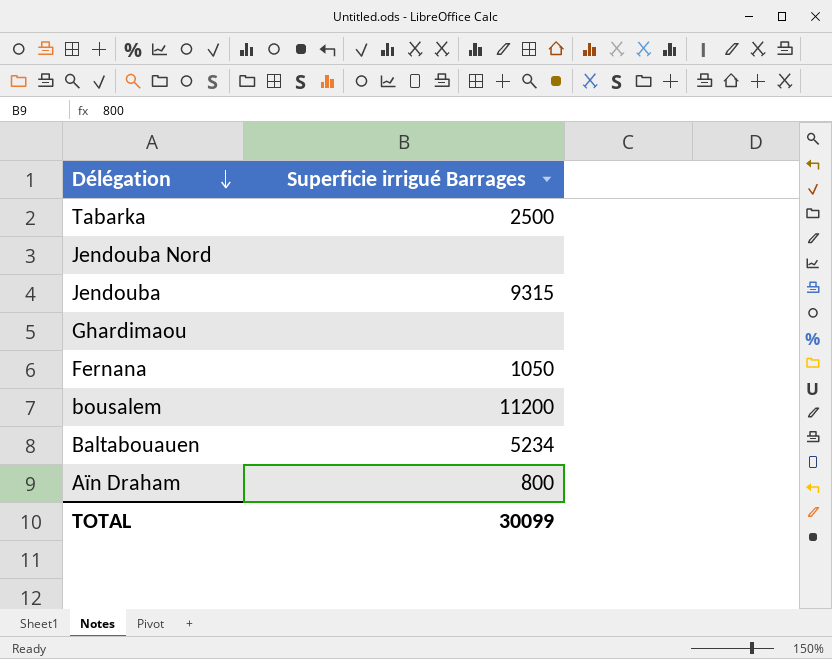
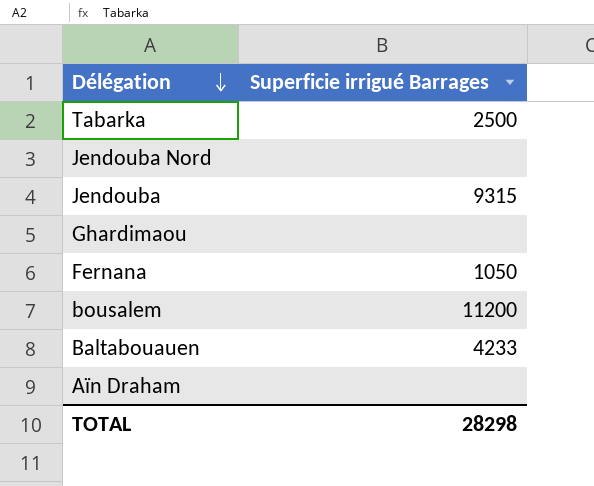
Baltabouauen | Superficie irrigué Barrages: 5234 -> 4233
Aïn Draham | Superficie irrigué Barrages: 800 -> none
TOTAL | Superficie irrigué Barrages: 30099 -> 28298

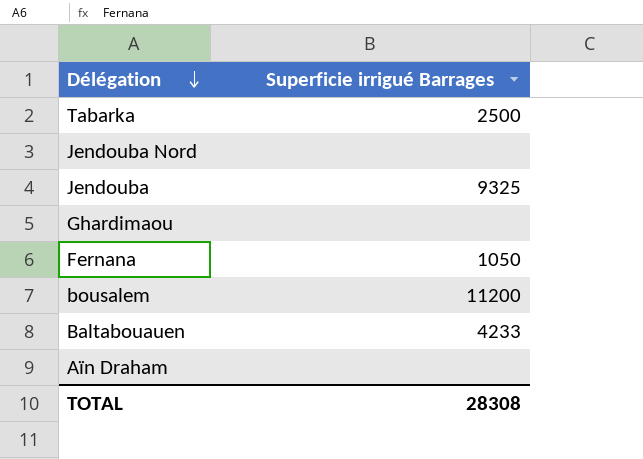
Jendouba | Superficie irrigué Barrages: 9315 -> 9325
TOTAL | Superficie irrigué Barrages: 28298 -> 28308

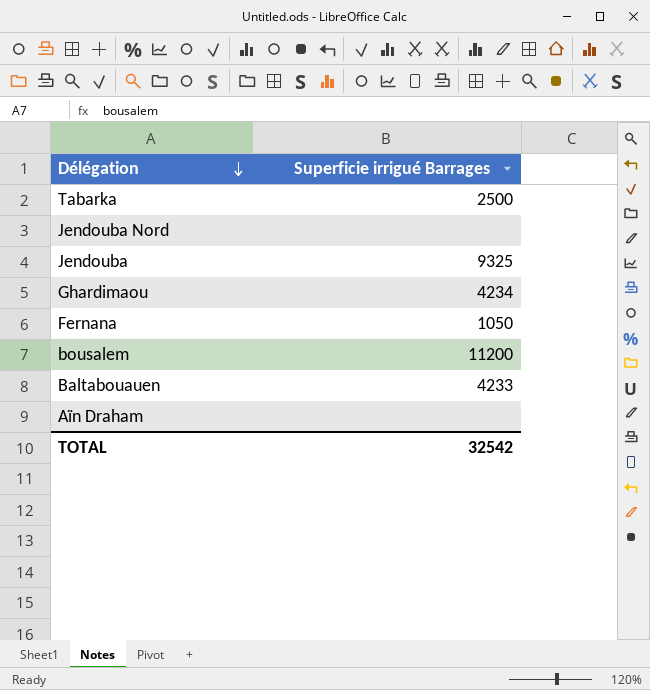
Ghardimaou | Superficie irrigué Barrages: none -> 4234
TOTAL | Superficie irrigué Barrages: 28308 -> 32542

